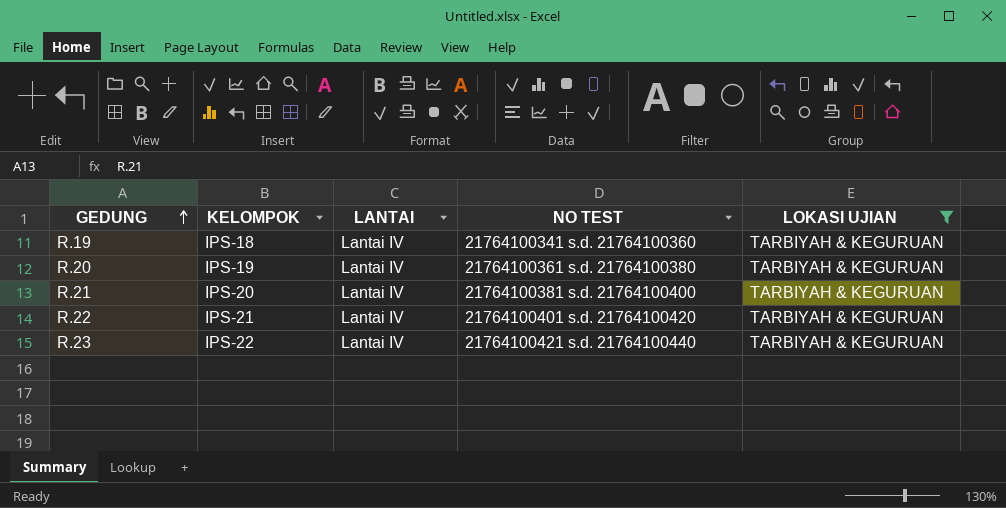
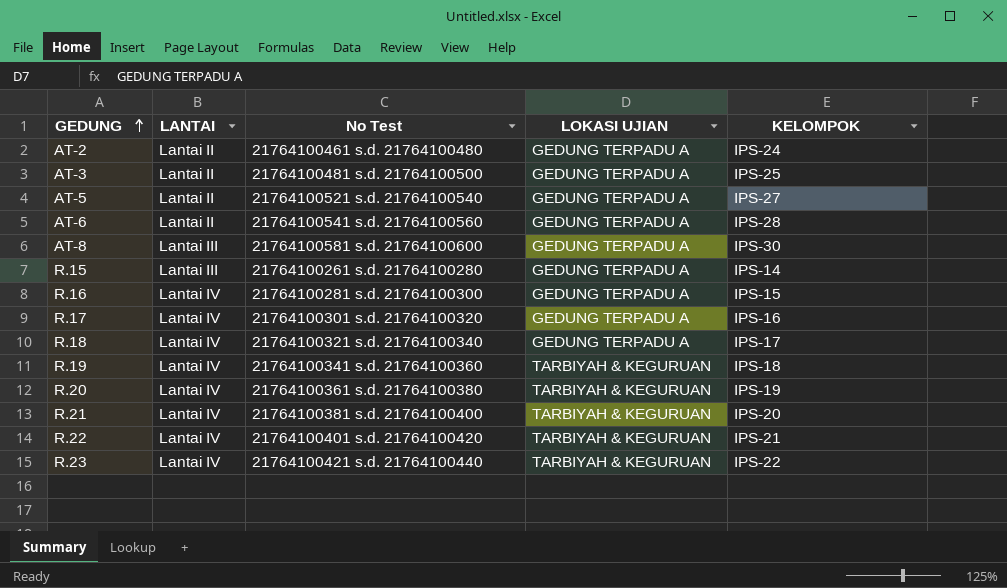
filter: LOKASI UJIAN = TARBIYAH & KEGURUAN -> none
column name: NO TEST -> No Test
column KELOMPOK | position: 2 -> 5

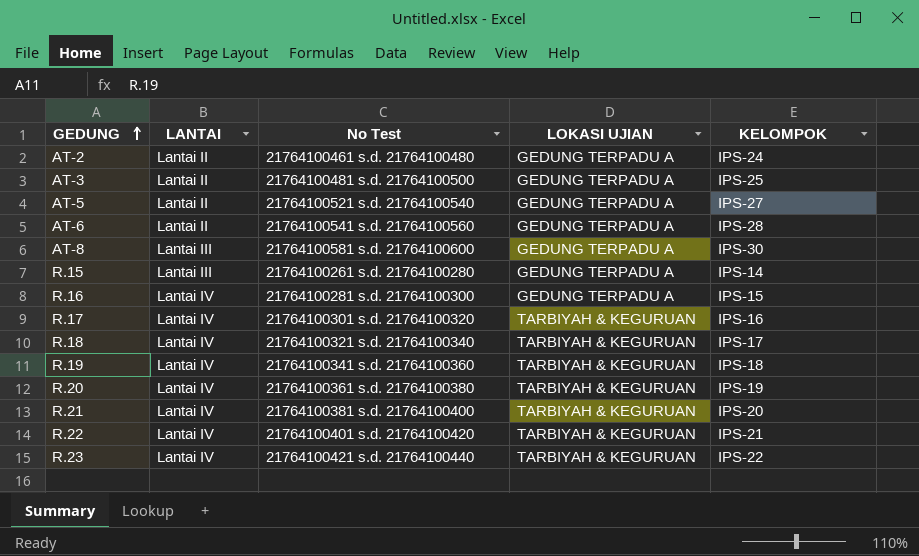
R.17 | LOKASI UJIAN: GEDUNG TERPADU A -> TARBIYAH & KEGURUAN
R.18 | LOKASI UJIAN: GEDUNG TERPADU A -> TARBIYAH & KEGURUAN

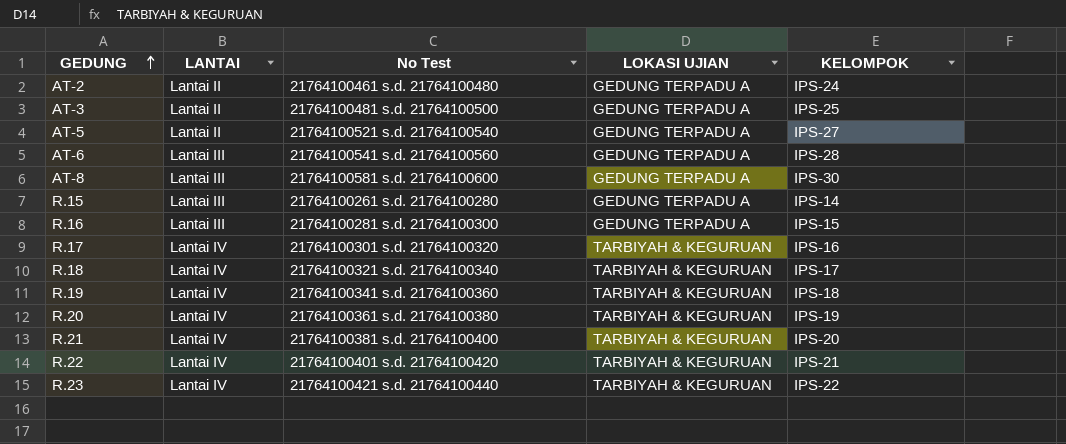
AT-6 | LANTAI: Lantai II -> Lantai III
R.16 | LANTAI: Lantai IV -> Lantai III

